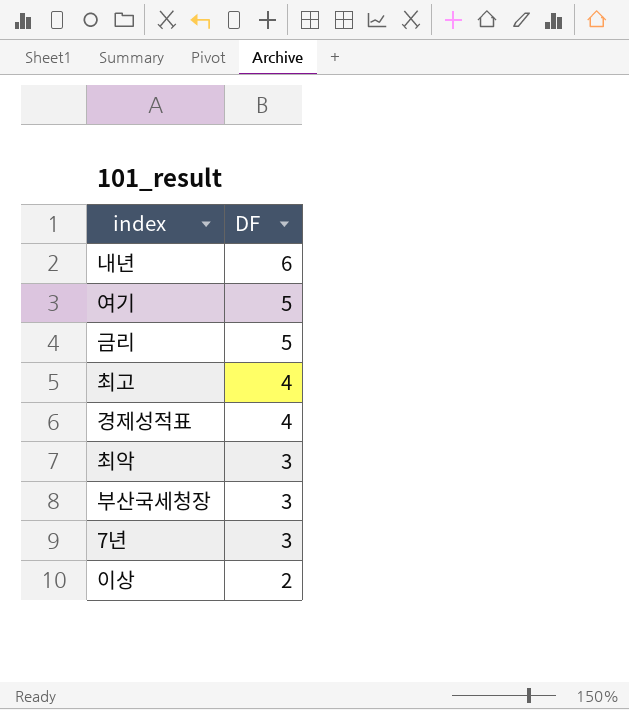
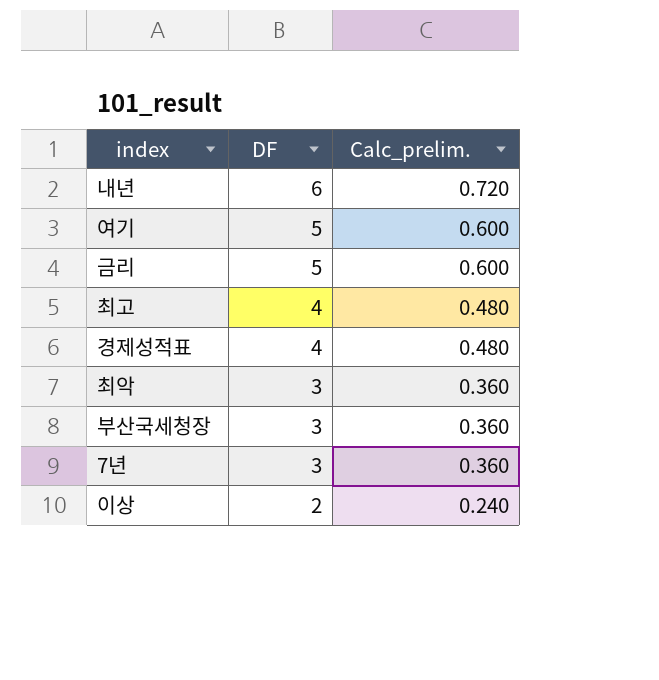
column Calc_prelim. | formula: none -> [DF] * 0.12

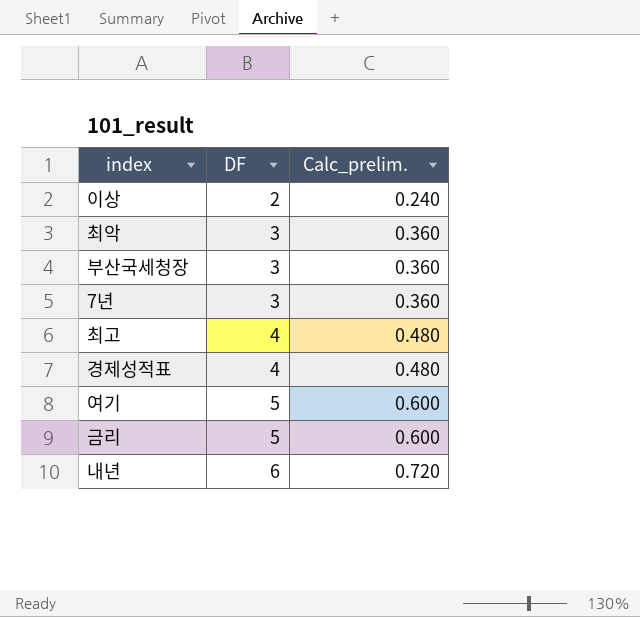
row order: DF descending -> DF ascending

